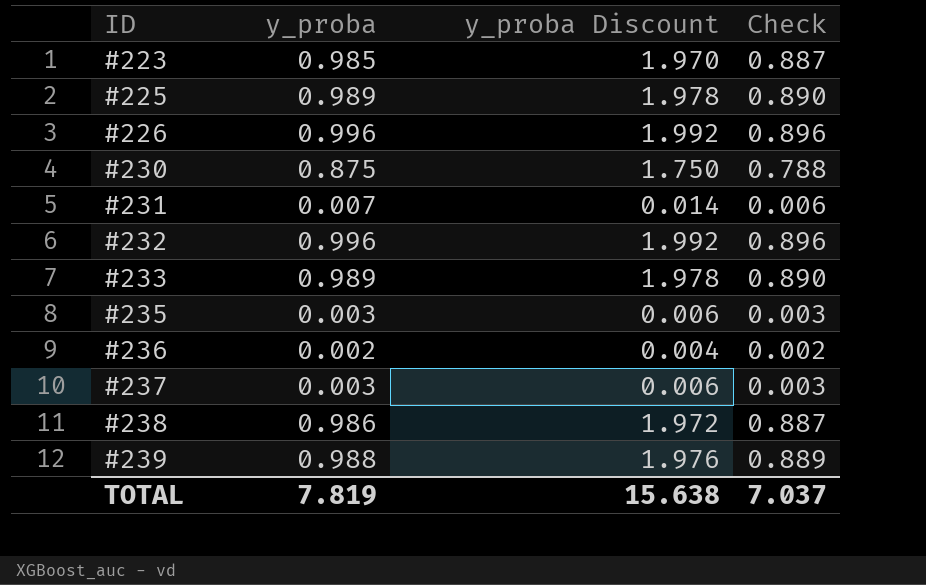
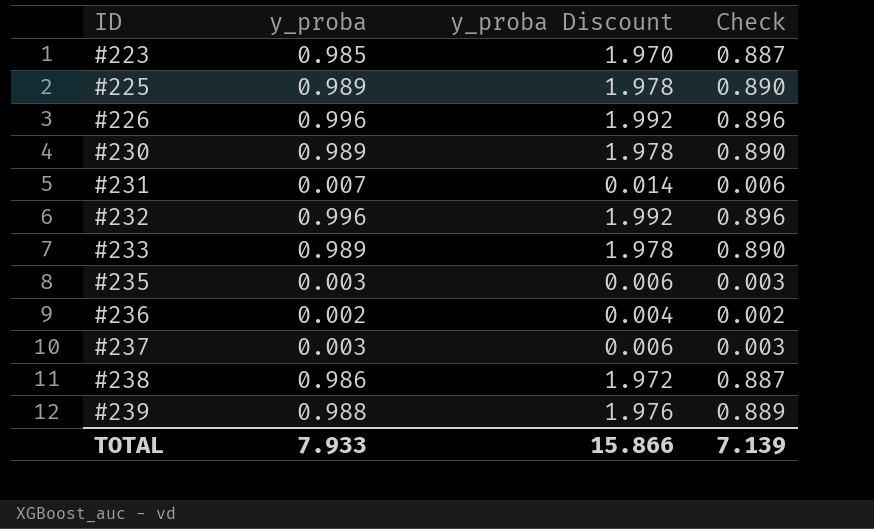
#230 | y_proba: 0.875 -> 0.989
#230 | y_proba Discount: 1.750 -> 1.978
#230 | Check: 0.788 -> 0.890
TOTAL | y_proba: 7.819 -> 7.933
TOTAL | y_proba Discount: 15.638 -> 15.866
TOTAL | Check: 7.037 -> 7.139

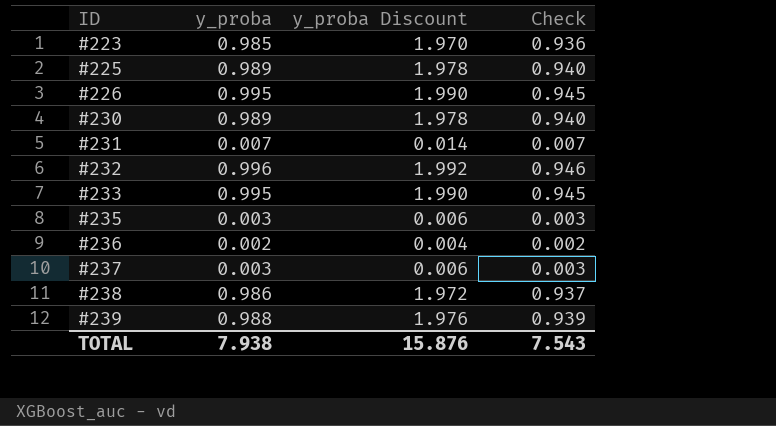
column Check | formula: [y_proba] * 0.9 -> [y_proba] * 0.95
#226 | y_proba: 0.996 -> 0.995
#226 | y_proba Discount: 1.992 -> 1.990
#233 | y_proba: 0.989 -> 0.995
#233 | y_proba Discount: 1.978 -> 1.990
TOTAL | y_proba: 7.933 -> 7.938
TOTAL | y_proba Discount: 15.866 -> 15.876
TOTAL | Check: 7.139 -> 7.543

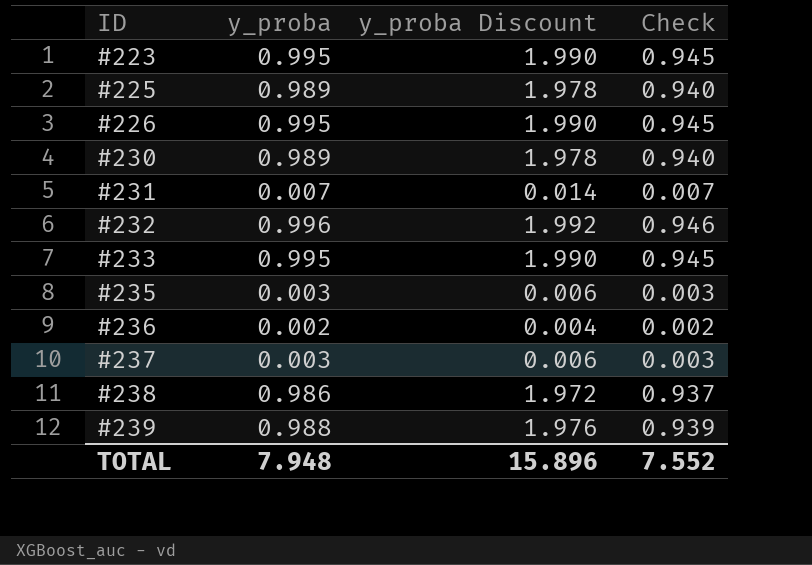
#223 | y_proba: 0.985 -> 0.995
#223 | y_proba Discount: 1.970 -> 1.990
#223 | Check: 0.936 -> 0.945
TOTAL | y_proba: 7.938 -> 7.948
TOTAL | y_proba Discount: 15.876 -> 15.896
TOTAL | Check: 7.543 -> 7.552

